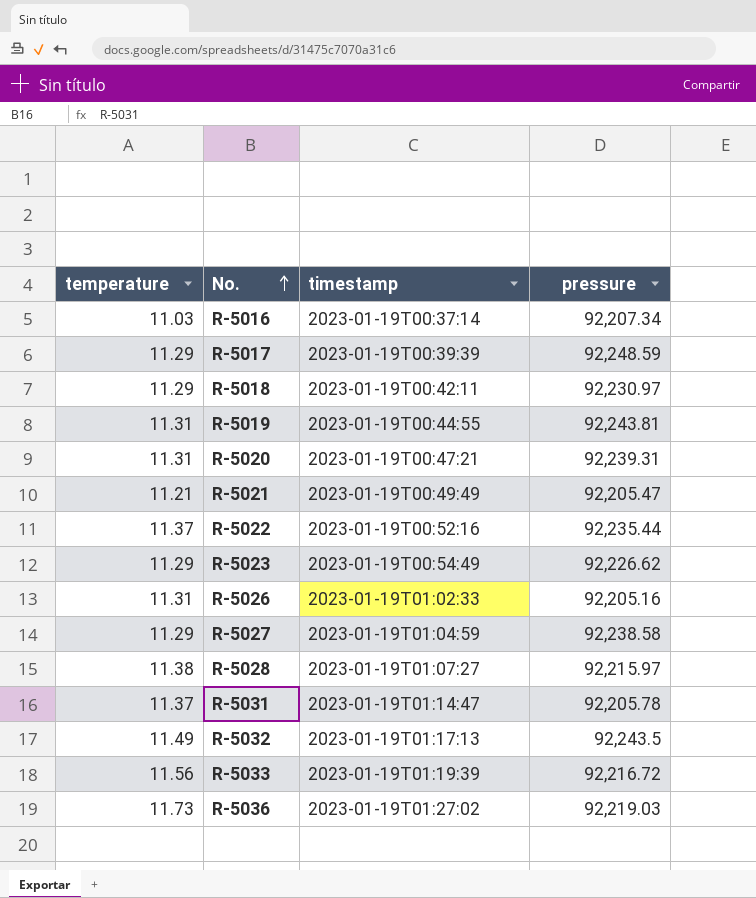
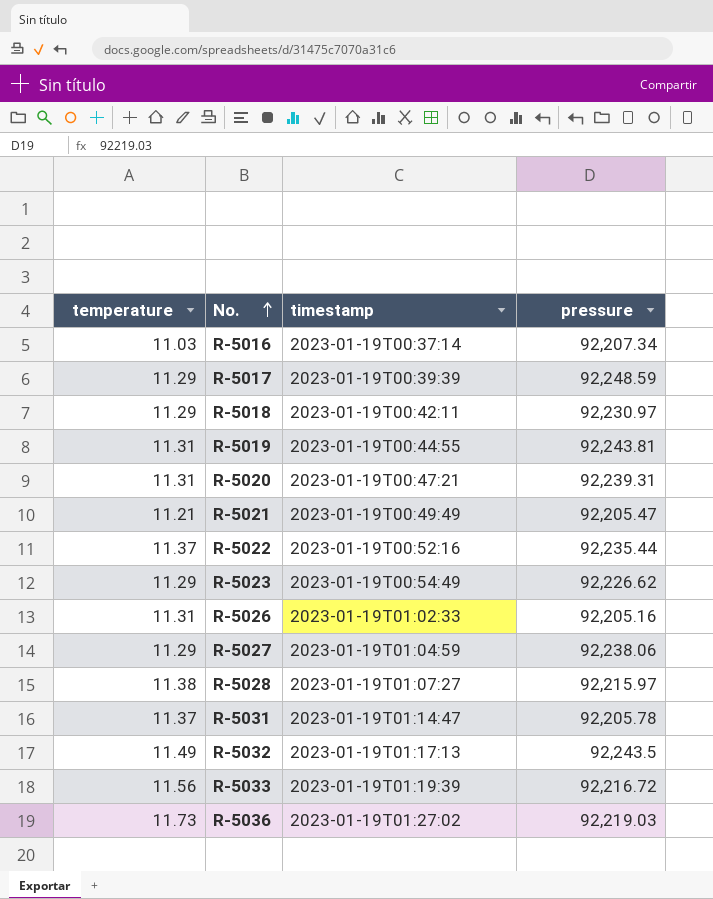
R-5027 | pressure: 92,238.58 -> 92,238.06

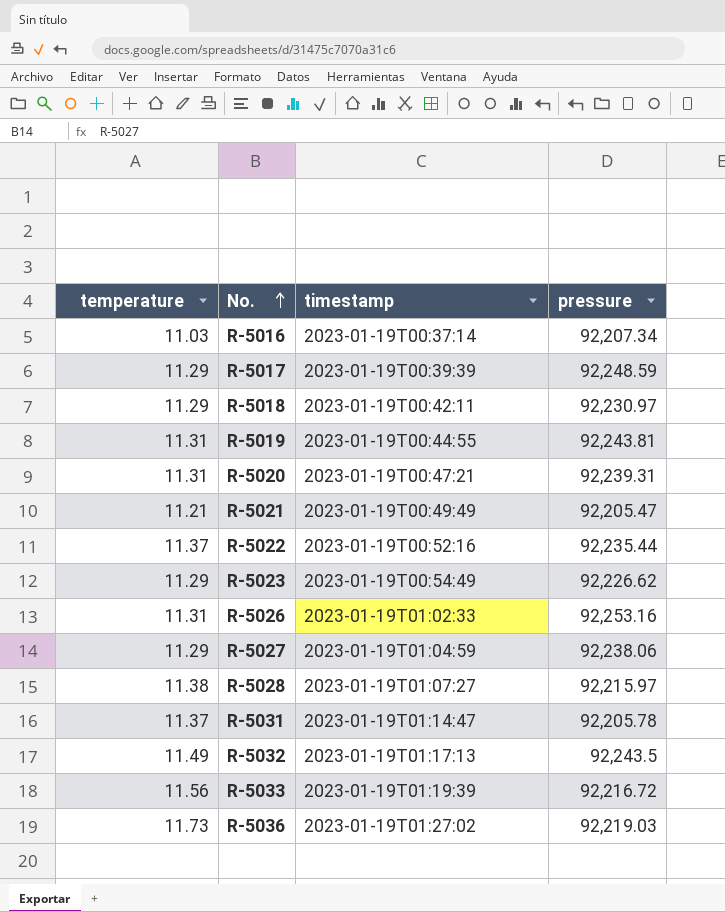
R-5026 | pressure: 92,205.16 -> 92,253.16

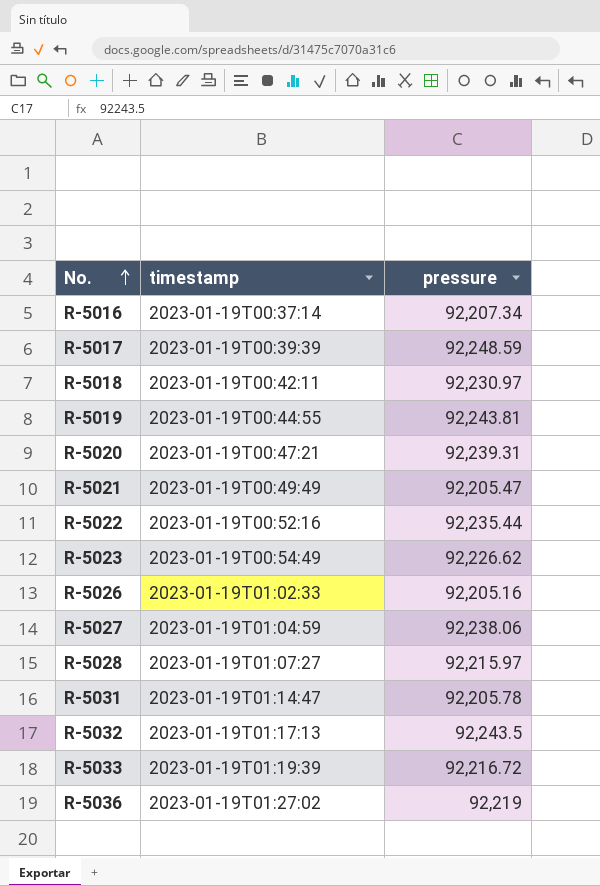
column temperature | position: 1 -> none
R-5026 | pressure: 92,253.16 -> 92,205.16
R-5036 | pressure: 92,219.03 -> 92,219

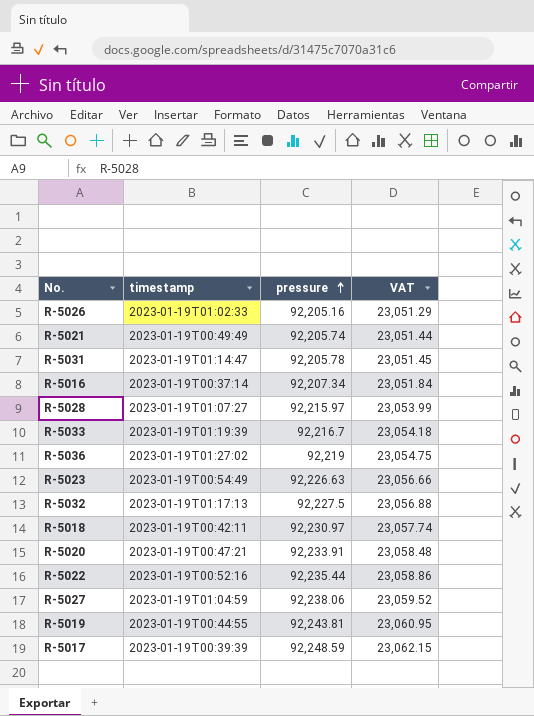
row order: No. ascending -> pressure ascending
column VAT | formula: none -> [pressure] * 0.25
R-5021 | pressure: 92,205.47 -> 92,205.74
R-5033 | pressure: 92,216.72 -> 92,216.7
R-5023 | pressure: 92,226.62 -> 92,226.63
R-5032 | pressure: 92,243.5 -> 92,227.5
R-5020 | pressure: 92,239.31 -> 92,233.91

